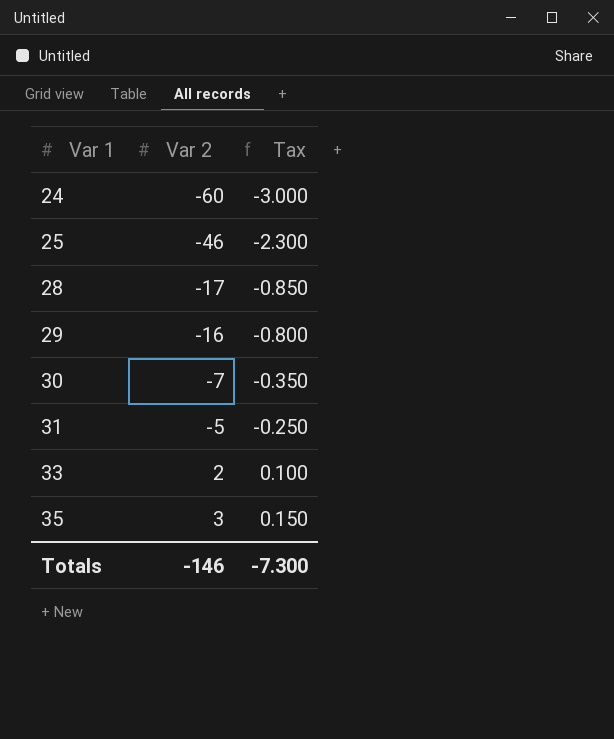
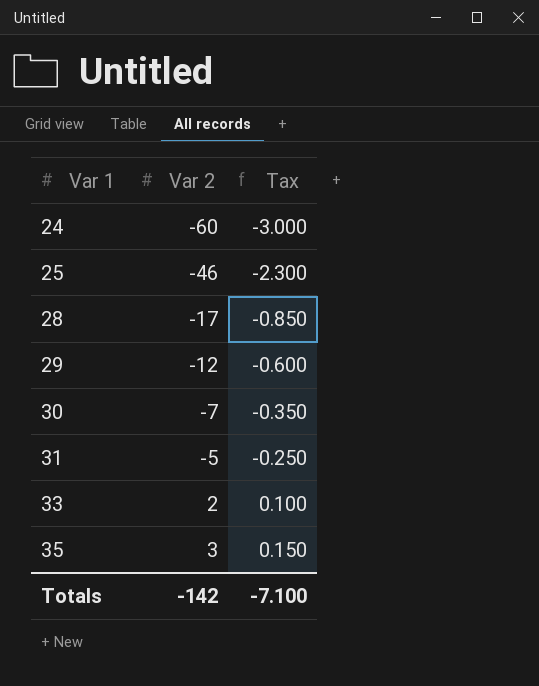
29 | Var 2: -16 -> -12
29 | Tax: -0.800 -> -0.600
Totals | Var 2: -146 -> -142
Totals | Tax: -7.300 -> -7.100

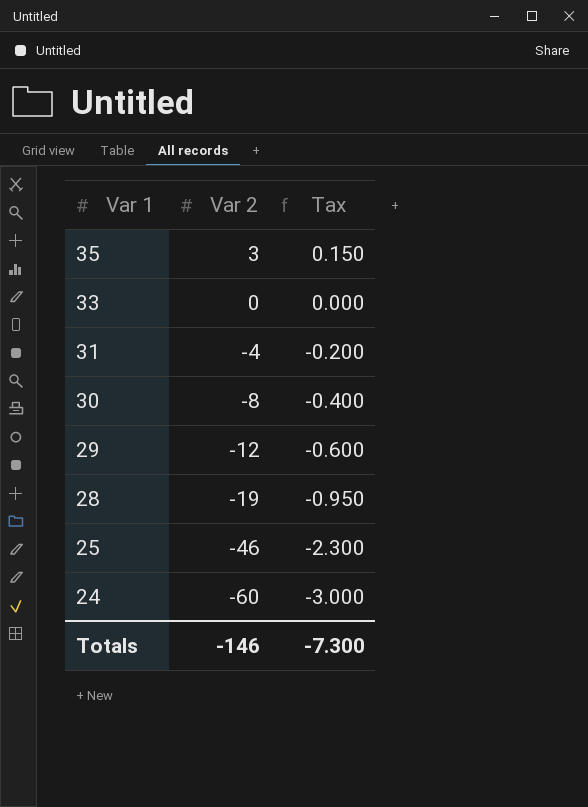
row order: Var 1 ascending -> Var 1 descending
33 | Var 2: 2 -> 0
33 | Tax: 0.100 -> 0.000
31 | Var 2: -5 -> -4
31 | Tax: -0.250 -> -0.200
30 | Var 2: -7 -> -8
30 | Tax: -0.350 -> -0.400
28 | Var 2: -17 -> -19
28 | Tax: -0.850 -> -0.950
Totals | Var 2: -142 -> -146
Totals | Tax: -7.100 -> -7.300

